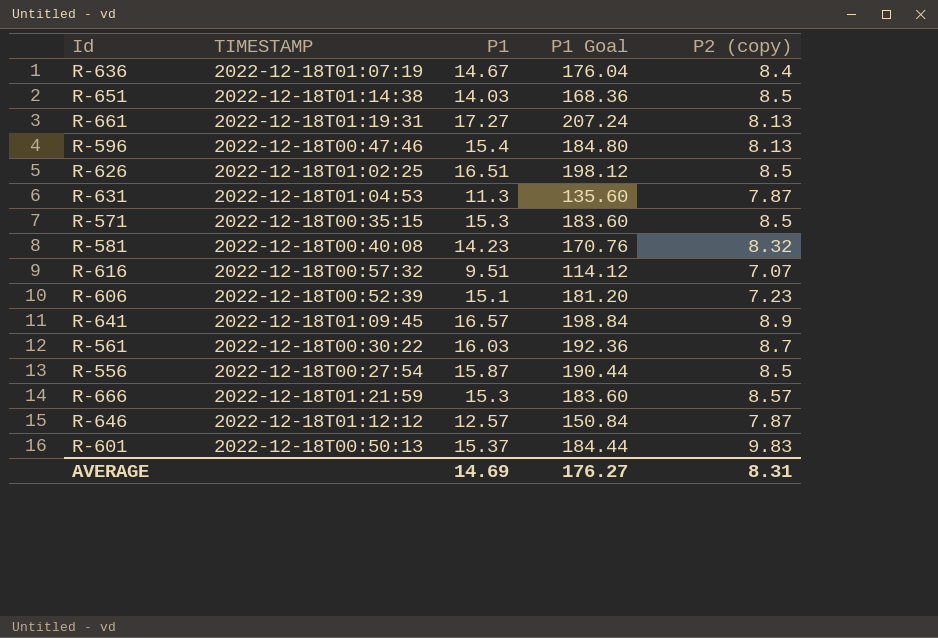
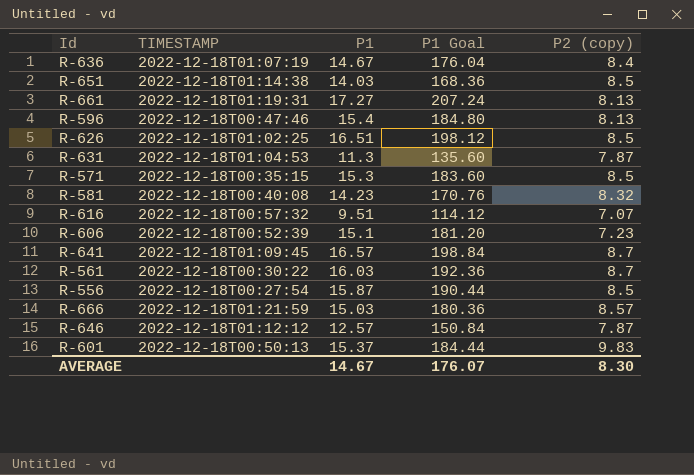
R-641 | P2 (copy): 8.9 -> 8.7
R-666 | P1: 15.3 -> 15.03
R-666 | P1 Goal: 183.60 -> 180.36
AVERAGE | P1: 14.69 -> 14.67
AVERAGE | P1 Goal: 176.27 -> 176.07
AVERAGE | P2 (copy): 8.31 -> 8.30

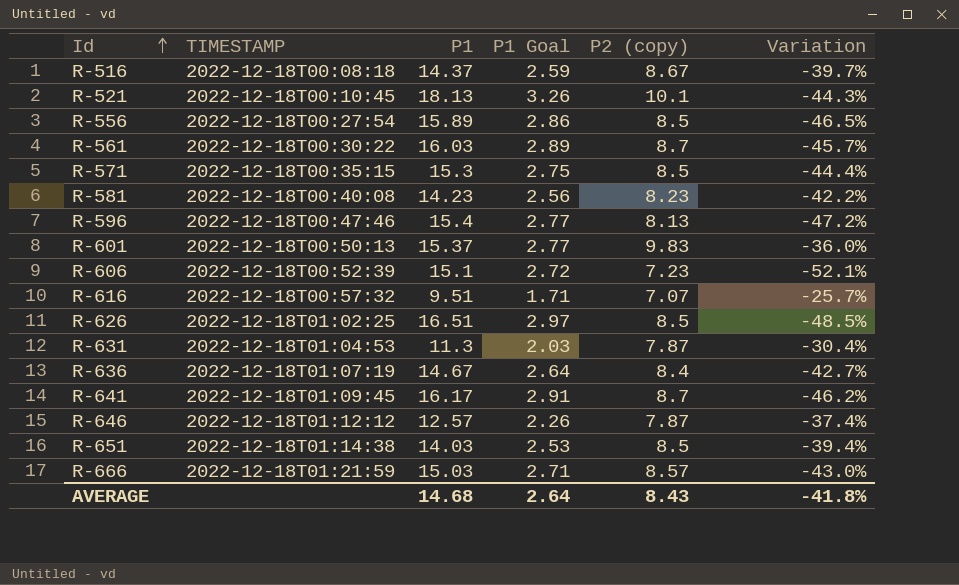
row order: none -> Id ascending
column P1 Goal | formula: [P1] * 12 -> [P1] * 0.18
column Variation | formula: none -> ([P2 (copy)] - [P1]) / [P1]
row R-661: 2022-12-18T01:19:31 | 17.27 | 207.24 | 8.13 -> none
row R-516: none -> 2022-12-18T00:08:18 | 14.37 | 2.59 | 8.67 | -39.7%
row R-521: none -> 2022-12-18T00:10:45 | 18.13 | 3.26 | 10.1 | -44.3%
R-556 | P1: 15.87 -> 15.89
R-581 | P2 (copy): 8.32 -> 8.23
R-641 | P1: 16.57 -> 16.17
AVERAGE | P1: 14.67 -> 14.68
AVERAGE | P1 Goal: 176.07 -> 2.64
AVERAGE | P2 (copy): 8.30 -> 8.43

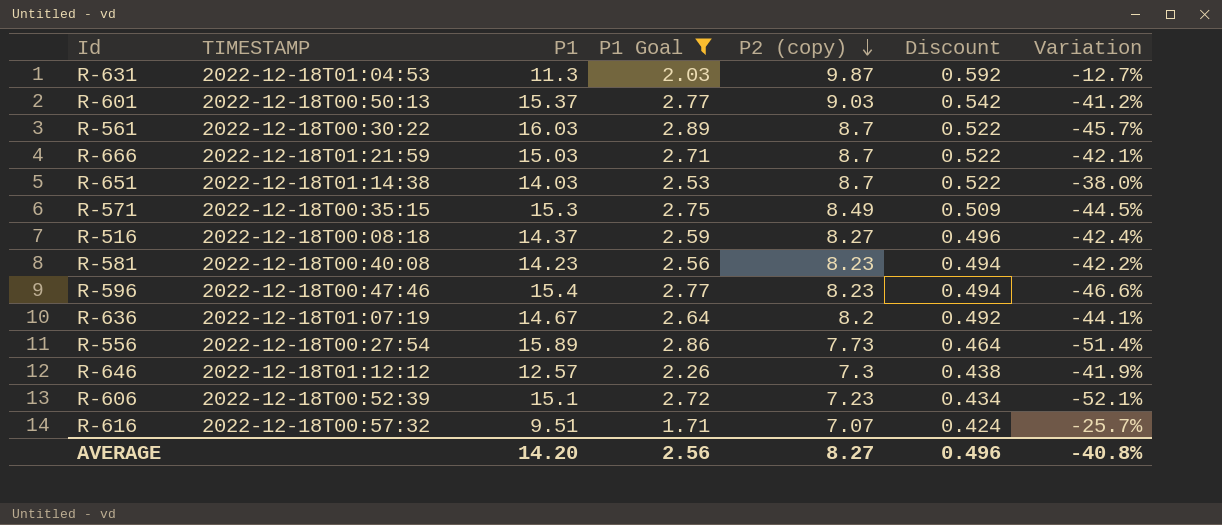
filter: none -> P1 Goal <= 2.89
row order: Id ascending -> P2 (copy) descending
column Discount | formula: none -> [P2 (copy)] * 0.06
R-631 | P2 (copy): 7.87 -> 9.87
R-631 | Variation: -30.4% -> -12.7%
R-601 | P2 (copy): 9.83 -> 9.03
R-601 | Variation: -36.0% -> -41.2%
R-666 | P2 (copy): 8.57 -> 8.7
R-666 | Variation: -43.0% -> -42.1%
R-651 | P2 (copy): 8.5 -> 8.7
R-651 | Variation: -39.4% -> -38.0%
R-571 | P2 (copy): 8.5 -> 8.49
R-571 | Variation: -44.4% -> -44.5%
R-516 | P2 (copy): 8.67 -> 8.27
R-516 | Variation: -39.7% -> -42.4%
R-596 | P2 (copy): 8.13 -> 8.23
R-596 | Variation: -47.2% -> -46.6%
R-636 | P2 (copy): 8.4 -> 8.2
R-636 | Variation: -42.7% -> -44.1%
R-556 | P2 (copy): 8.5 -> 7.73
R-556 | Variation: -46.5% -> -51.4%
R-646 | P2 (copy): 7.87 -> 7.3
R-646 | Variation: -37.4% -> -41.9%
AVERAGE | P1: 14.68 -> 14.20
AVERAGE | P1 Goal: 2.64 -> 2.56
AVERAGE | P2 (copy): 8.43 -> 8.27
AVERAGE | Variation: -41.8% -> -40.8%

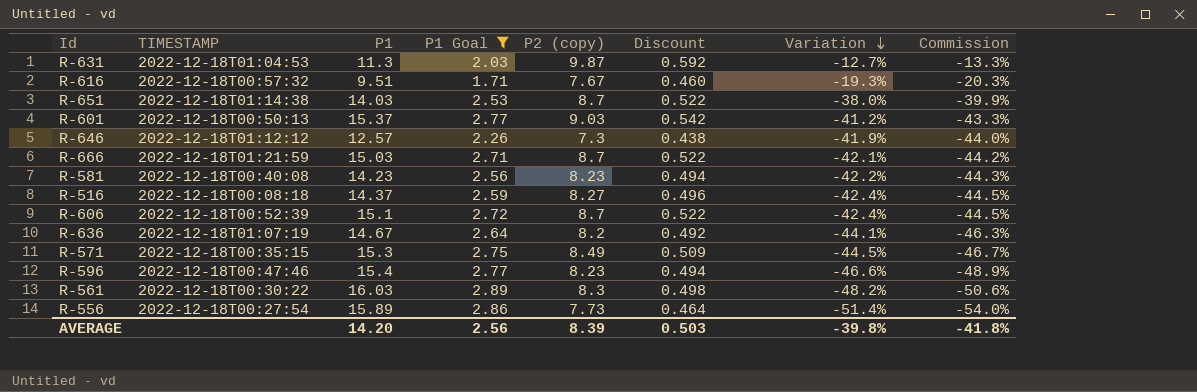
row order: P2 (copy) descending -> Variation descending
column Commission | formula: none -> [Variation] * 1.05
R-616 | P2 (copy): 7.07 -> 7.67
R-616 | Discount: 0.424 -> 0.460
R-616 | Variation: -25.7% -> -19.3%
R-606 | P2 (copy): 7.23 -> 8.7
R-606 | Discount: 0.434 -> 0.522
R-606 | Variation: -52.1% -> -42.4%
R-561 | P2 (copy): 8.7 -> 8.3
R-561 | Discount: 0.522 -> 0.498
R-561 | Variation: -45.7% -> -48.2%
AVERAGE | P2 (copy): 8.27 -> 8.39
AVERAGE | Discount: 0.496 -> 0.503
AVERAGE | Variation: -40.8% -> -39.8%

